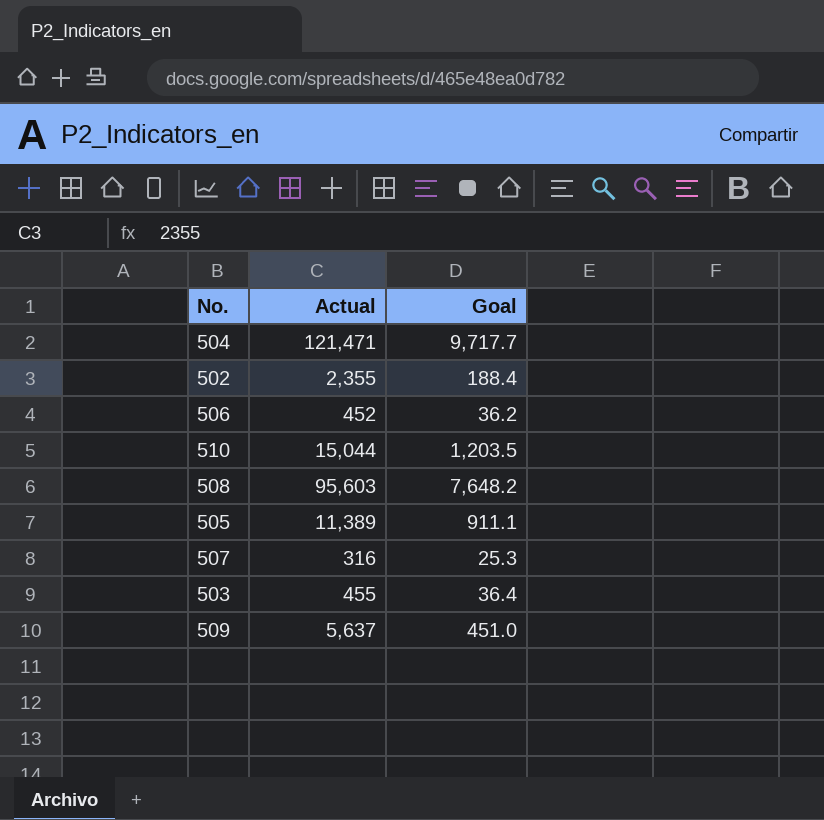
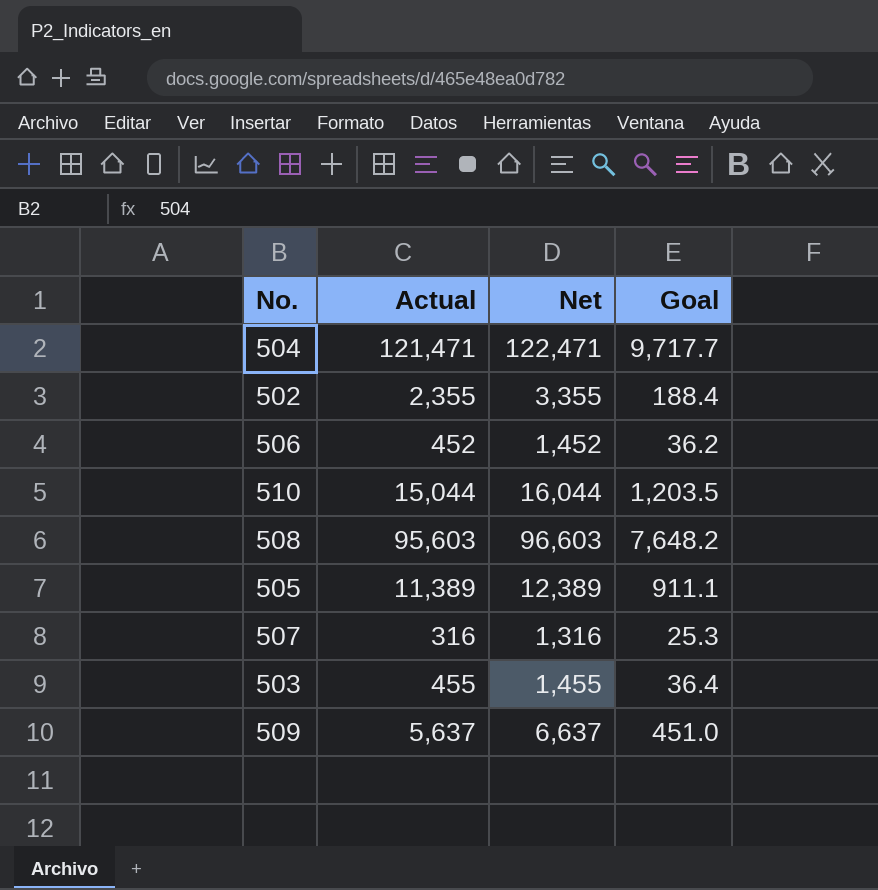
column Net | formula: none -> [Actual] + 1000

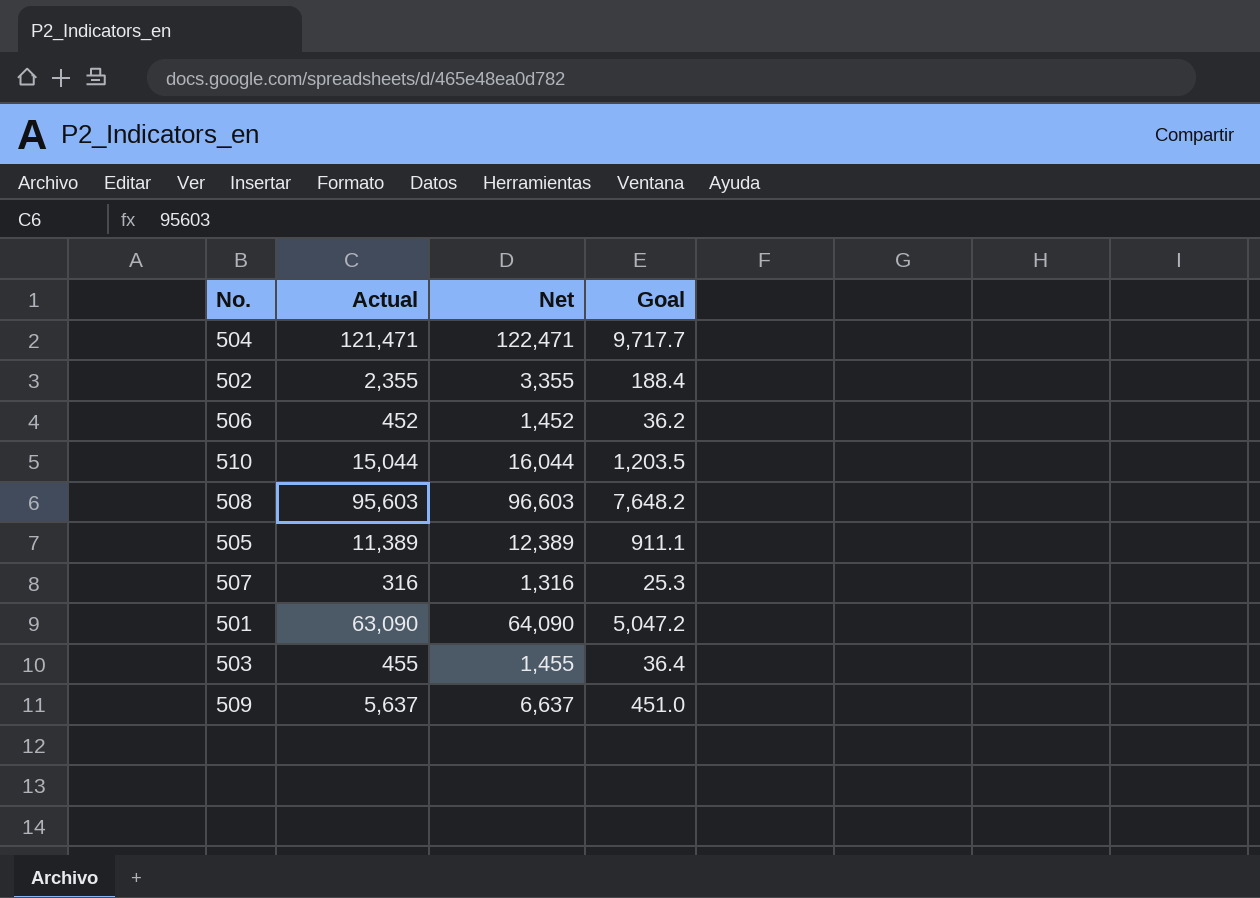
row 501: none -> 63,090 | 64,090 | 5,047.2

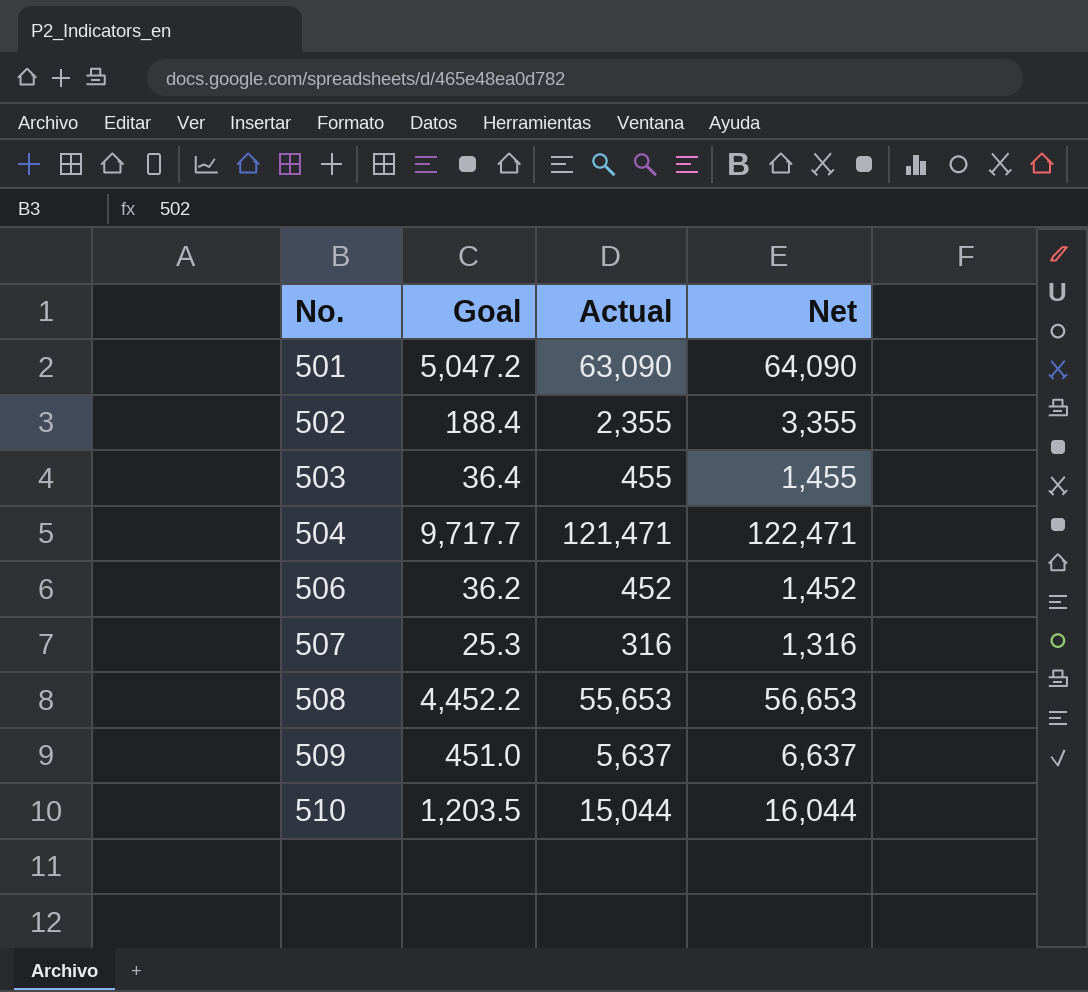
row order: none -> No. ascending
column Goal | position: 4 -> 2
row 505: 11,389 | 12,389 | 911.1 -> none
508 | Goal: 7,648.2 -> 4,452.2
508 | Actual: 95,603 -> 55,653
508 | Net: 96,603 -> 56,653

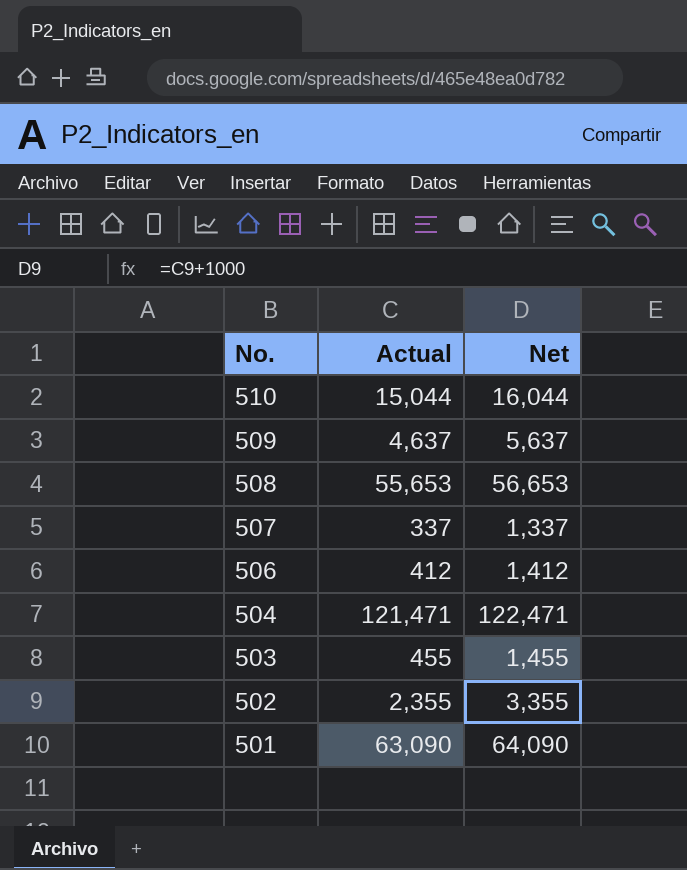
row order: No. ascending -> No. descending
column Goal | formula: [Actual] * 0.08 -> none
509 | Actual: 5,637 -> 4,637
509 | Net: 6,637 -> 5,637
507 | Actual: 316 -> 337
507 | Net: 1,316 -> 1,337
506 | Actual: 452 -> 412
506 | Net: 1,452 -> 1,412

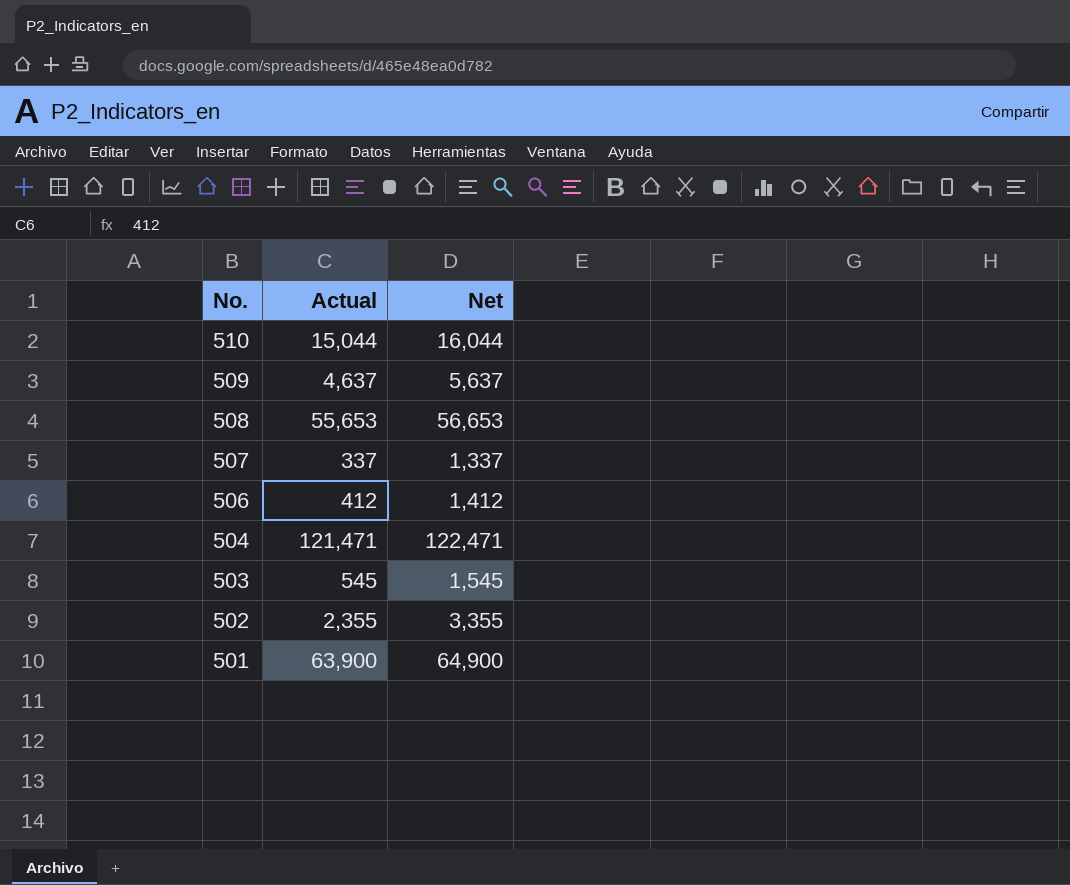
503 | Actual: 455 -> 545
503 | Net: 1,455 -> 1,545
501 | Actual: 63,090 -> 63,900
501 | Net: 64,090 -> 64,900

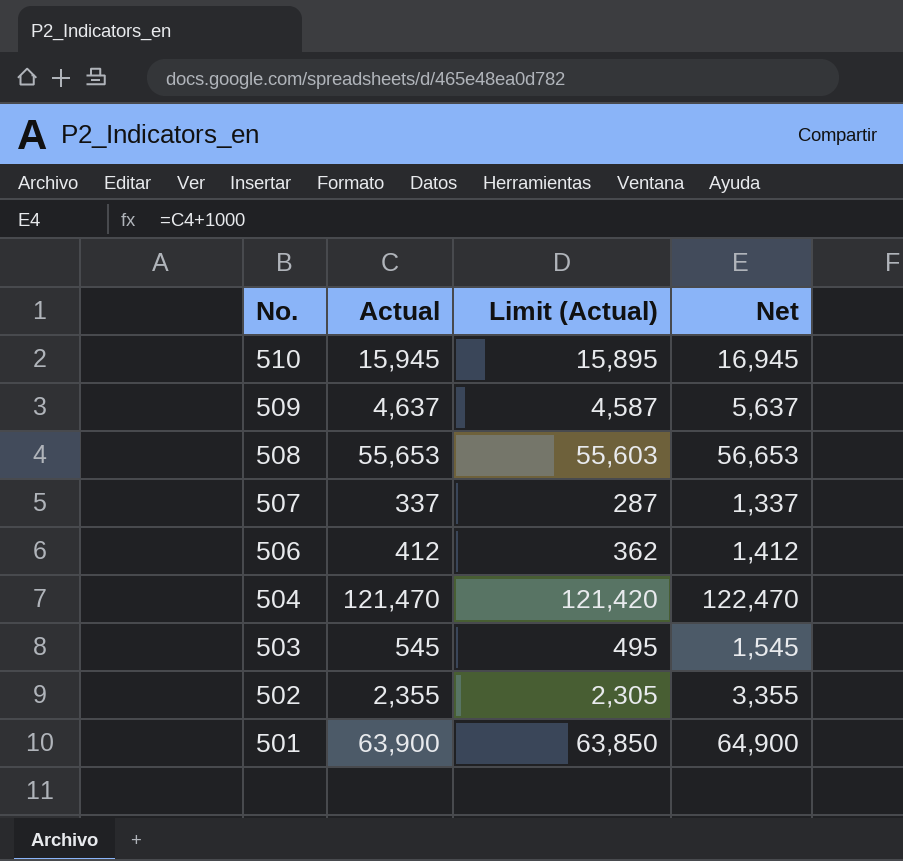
column Limit (Actual) | formula: none -> [Actual] - 50
510 | Actual: 15,044 -> 15,945
510 | Net: 16,044 -> 16,945
504 | Actual: 121,471 -> 121,470
504 | Net: 122,471 -> 122,470

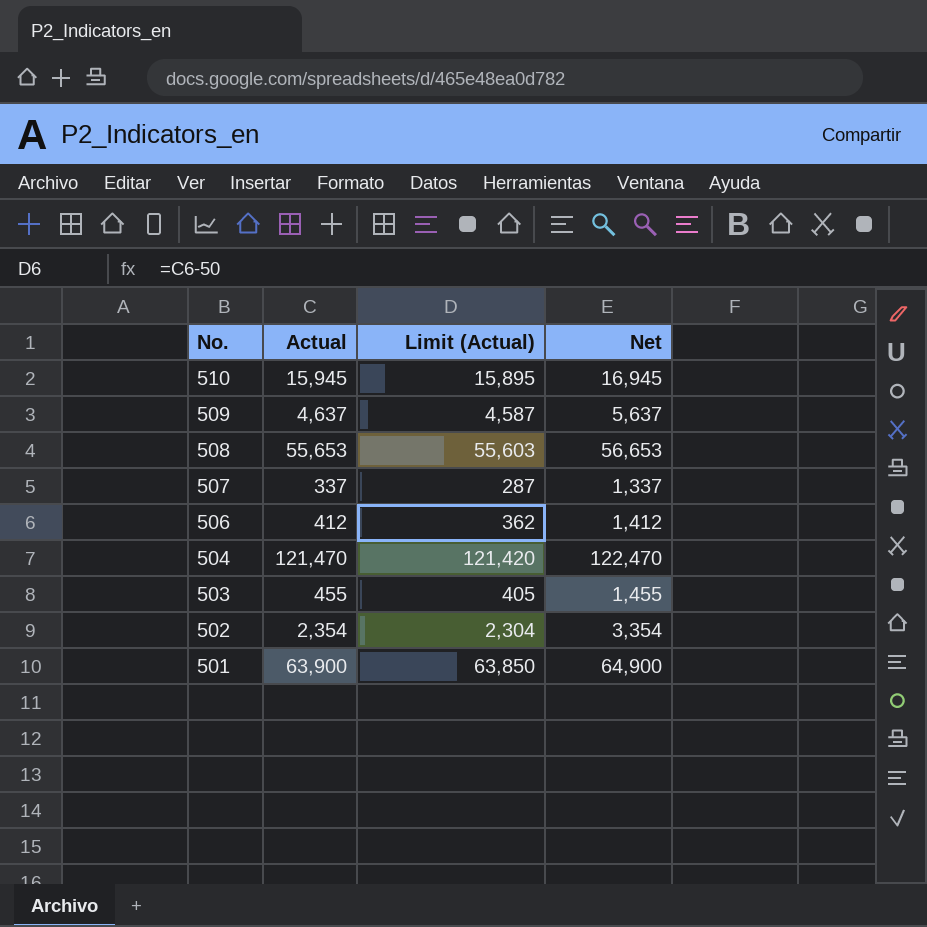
503 | Actual: 545 -> 455
503 | Limit (Actual): 495 -> 405
503 | Net: 1,545 -> 1,455
502 | Actual: 2,355 -> 2,354
502 | Limit (Actual): 2,305 -> 2,304
502 | Net: 3,355 -> 3,354

